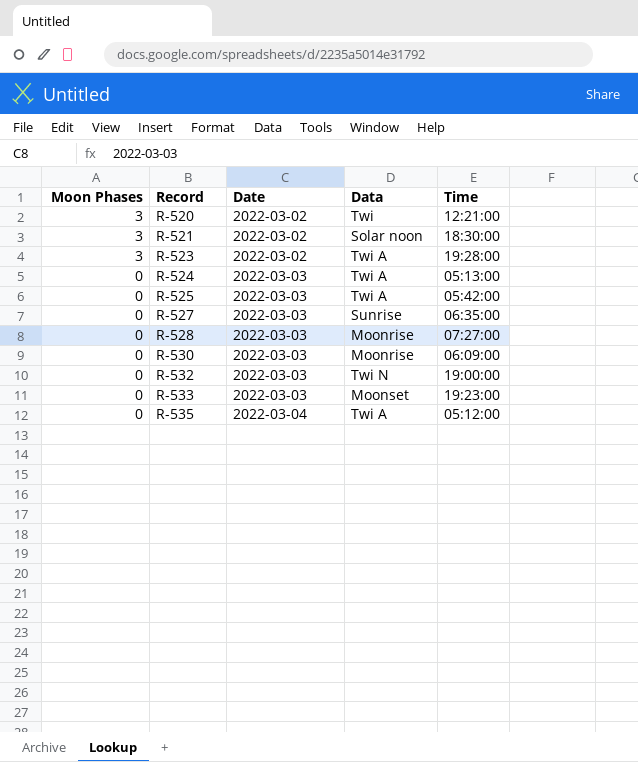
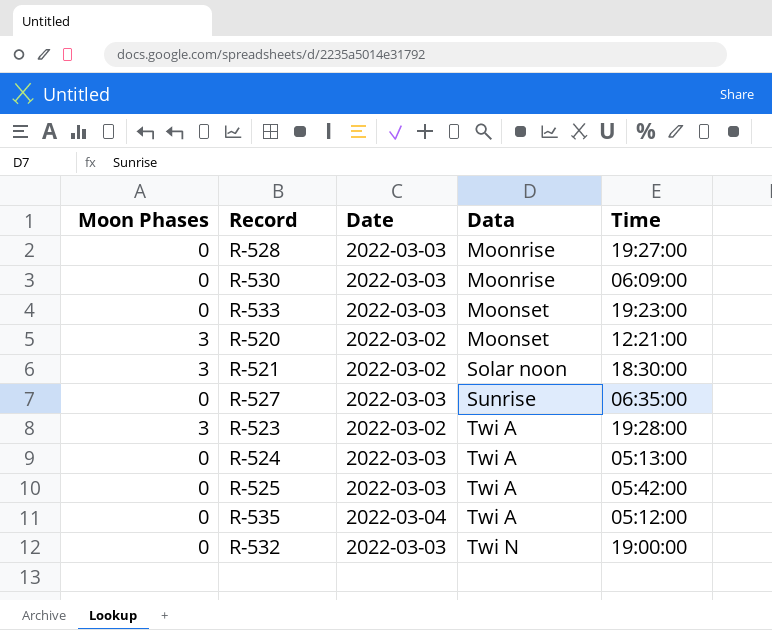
row order: Moon Phases descending -> Data ascending
R-528 | Time: 07:27:00 -> 19:27:00
R-520 | Data: Twi -> Moonset

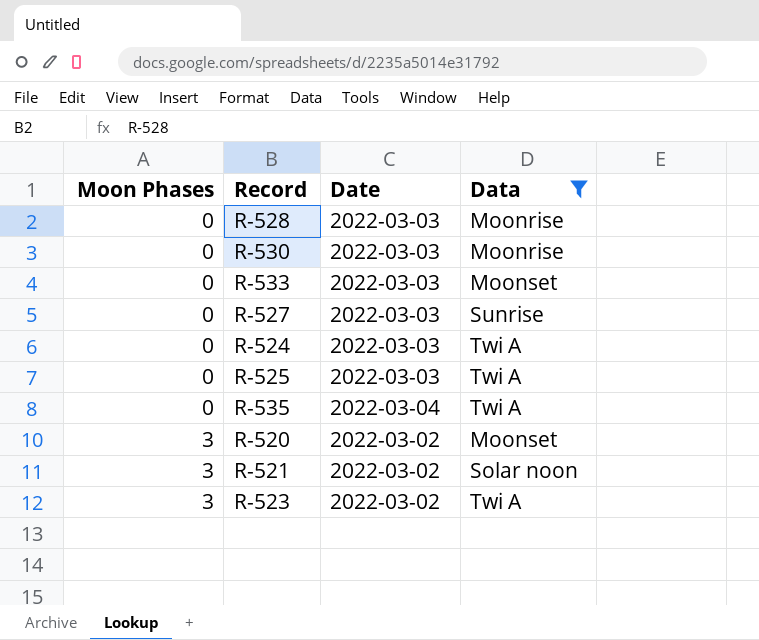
filter: none -> Data != Twi N
row order: Data ascending -> Moon Phases ascending
column Time | position: 5 -> none

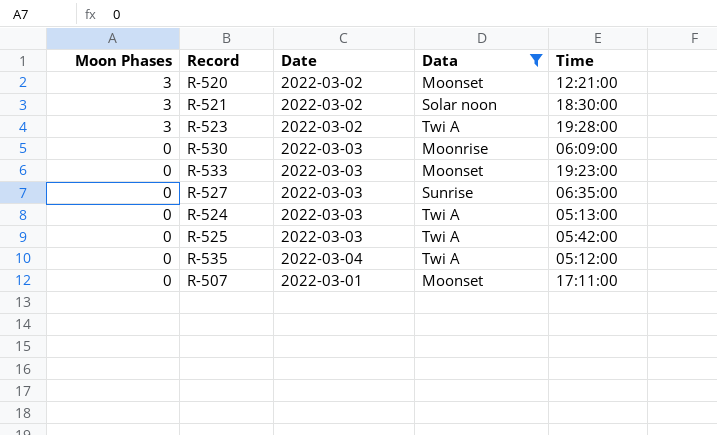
row order: Moon Phases ascending -> Moon Phases descending
column Time | position: none -> 5
row R-528: 0 | 2022-03-03 | Moonrise -> none
row R-507: none -> 0 | 2022-03-01 | Moonset | 17:11:00

